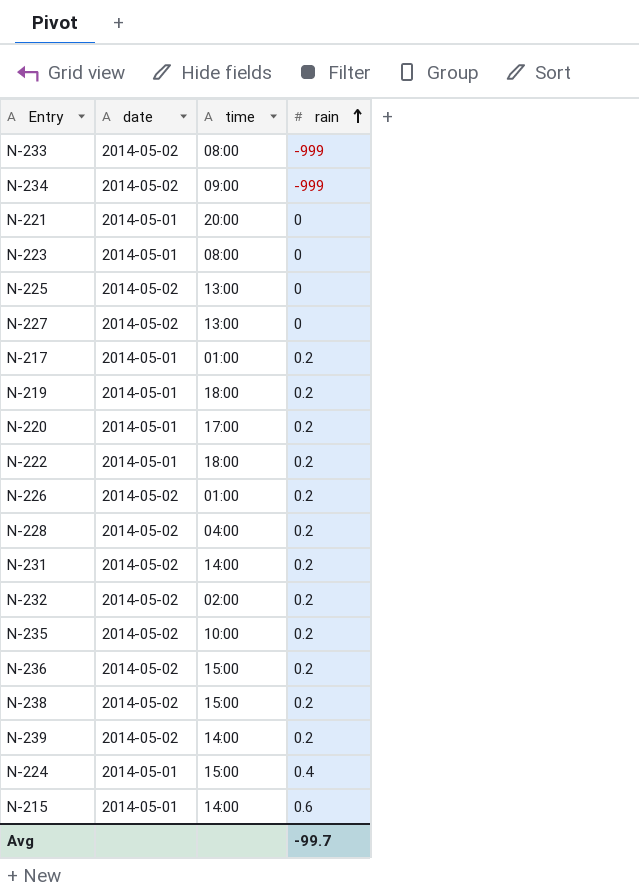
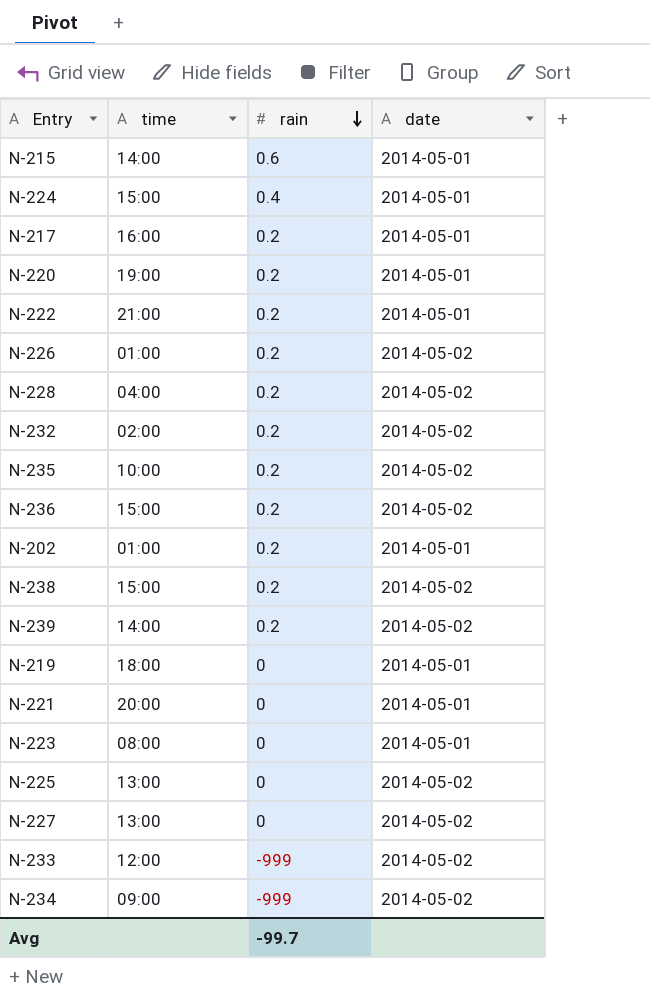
row order: rain ascending -> rain descending
column date | position: 2 -> 4
row N-231: 2014-05-02 | 14:00 | 0.2 -> none
N-217 | time: 01:00 -> 16:00
N-220 | time: 17:00 -> 19:00
N-222 | time: 18:00 -> 21:00
row N-202: none -> 01:00 | 0.2 | 2014-05-01
N-219 | rain: 0.2 -> 0
N-233 | time: 08:00 -> 12:00

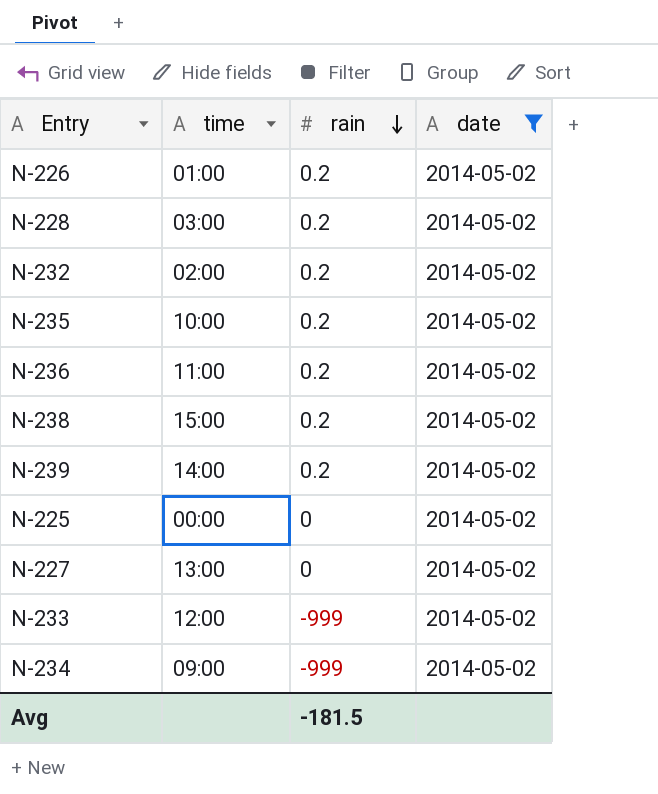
filter: none -> date = 2014-05-02
N-228 | time: 04:00 -> 03:00
N-236 | time: 15:00 -> 11:00
N-225 | time: 13:00 -> 00:00
Avg | rain: -99.7 -> -181.5

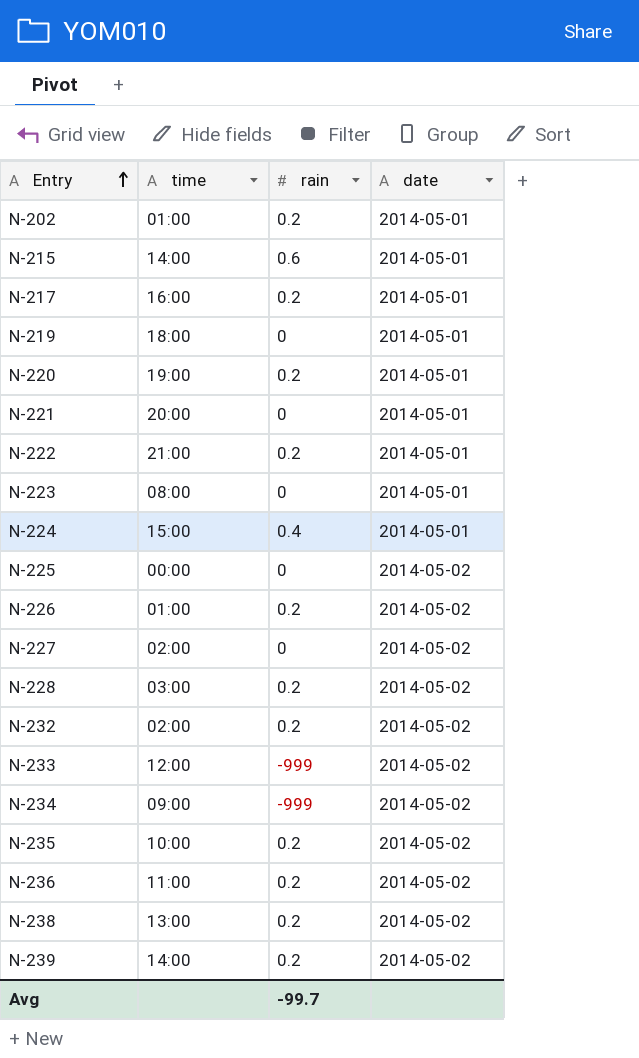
filter: date = 2014-05-02 -> none
row order: rain descending -> Entry ascending
N-227 | time: 13:00 -> 02:00
N-238 | time: 15:00 -> 13:00
Avg | rain: -181.5 -> -99.7

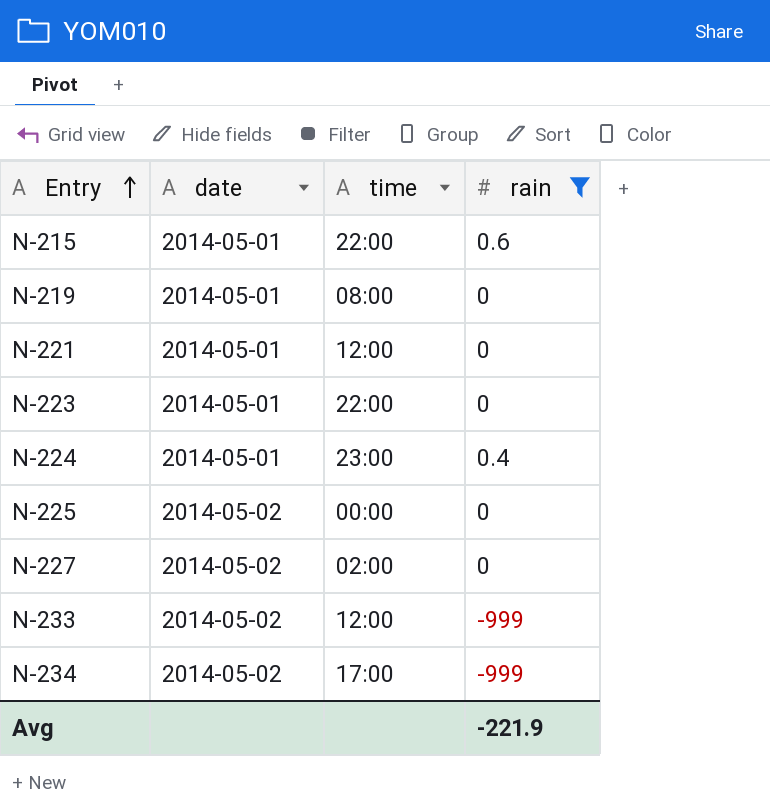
filter: none -> rain != 0.2
column date | position: 4 -> 2
N-215 | time: 14:00 -> 22:00
N-219 | time: 18:00 -> 08:00
N-221 | time: 20:00 -> 12:00
N-223 | time: 08:00 -> 22:00
N-224 | time: 15:00 -> 23:00
N-234 | time: 09:00 -> 17:00
Avg | rain: -99.7 -> -221.9

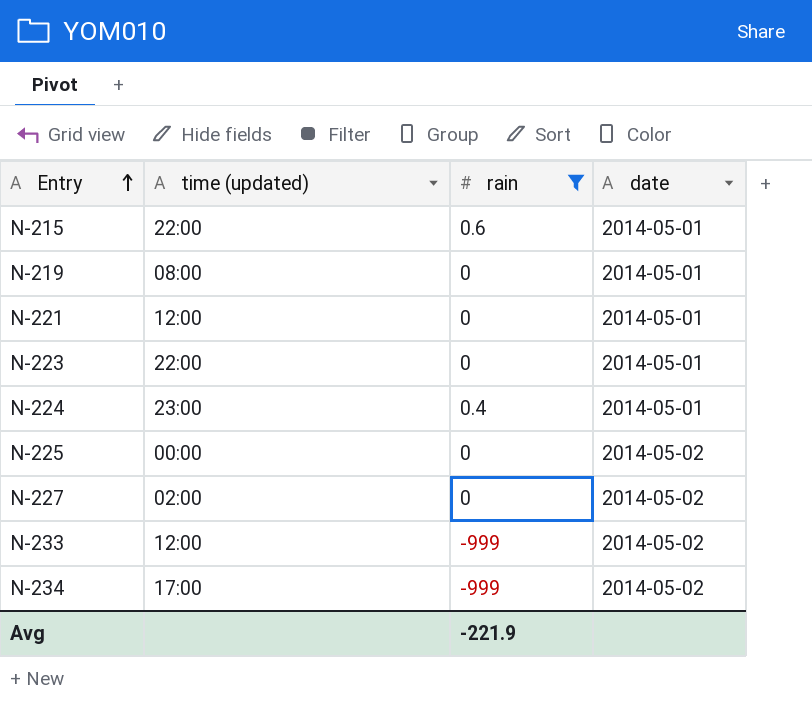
column name: time -> time (updated)
column date | position: 2 -> 4

